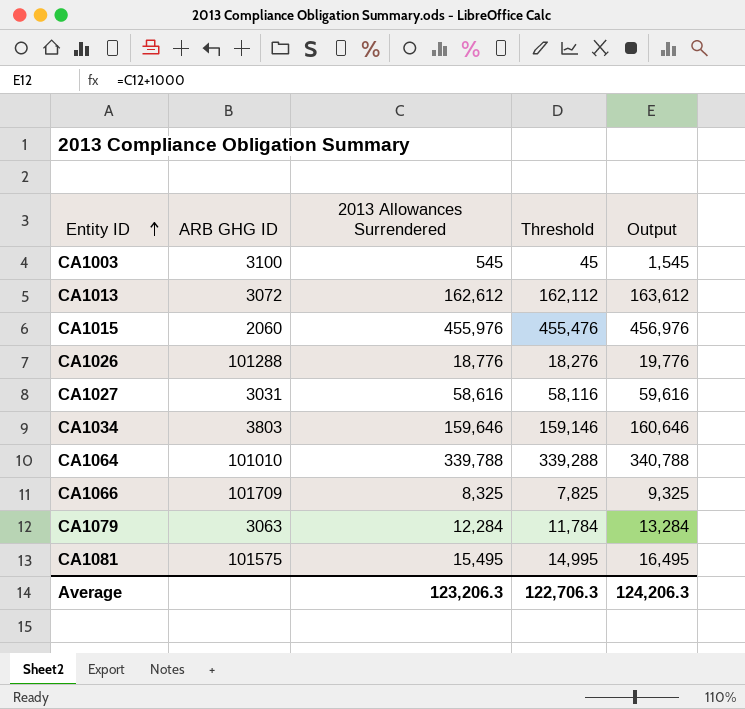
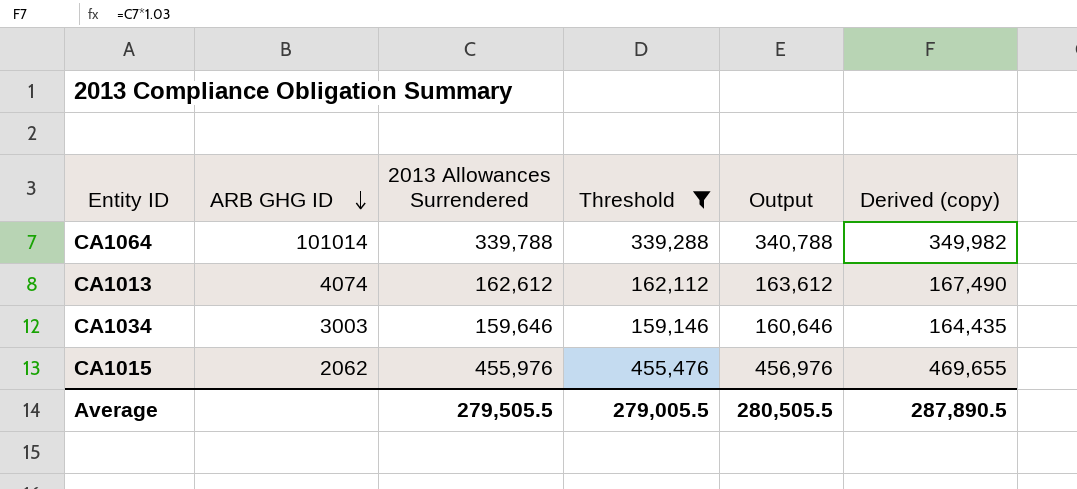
filter: none -> Threshold >= 159,146
row order: Entity ID ascending -> ARB GHG ID descending
column Derived (copy) | formula: none -> [2013 Allowances Surrendered] * 1.03
CA1064 | ARB GHG ID: 101010 -> 101014
CA1013 | ARB GHG ID: 3072 -> 4074
CA1034 | ARB GHG ID: 3803 -> 3003
CA1015 | ARB GHG ID: 2060 -> 2062
Average | 2013 Allowances Surrendered: 123,206.3 -> 279,505.5
Average | Threshold: 122,706.3 -> 279,005.5
Average | Output: 124,206.3 -> 280,505.5

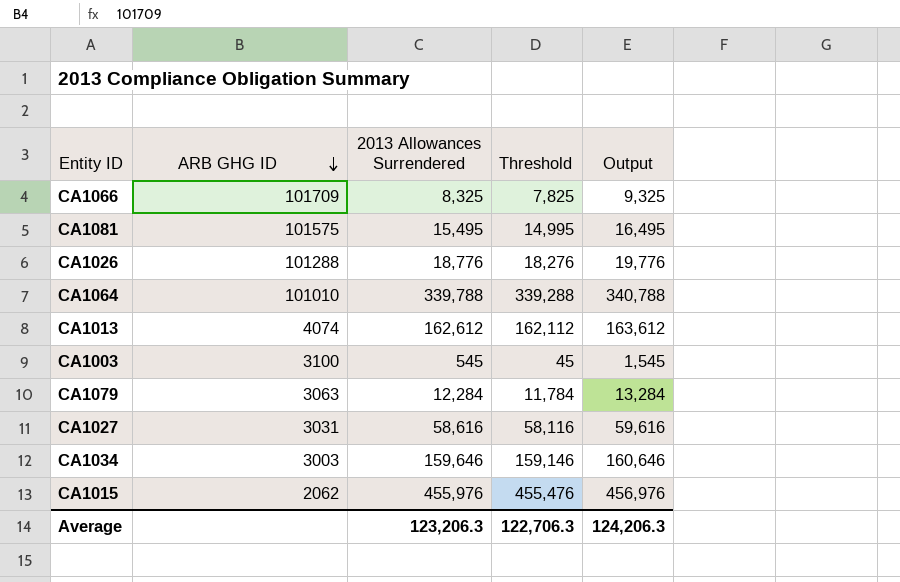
filter: Threshold >= 159,146 -> none
column Derived (copy) | formula: [2013 Allowances Surrendered] * 1.03 -> none
CA1064 | ARB GHG ID: 101014 -> 101010
Average | 2013 Allowances Surrendered: 279,505.5 -> 123,206.3
Average | Threshold: 279,005.5 -> 122,706.3
Average | Output: 280,505.5 -> 124,206.3

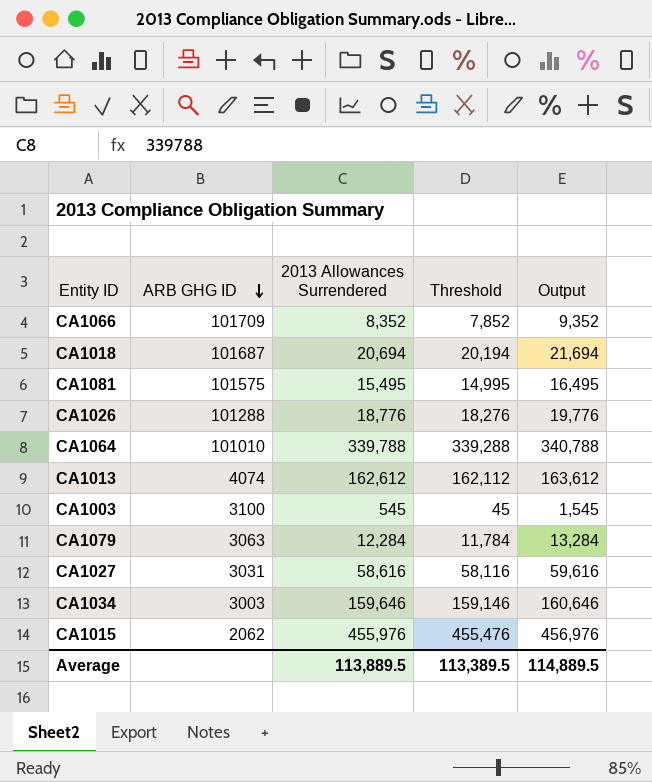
CA1066 | 2013 Allowances Surrendered: 8,325 -> 8,352
CA1066 | Threshold: 7,825 -> 7,852
CA1066 | Output: 9,325 -> 9,352
row CA1018: none -> 101687 | 20,694 | 20,194 | 21,694
Average | 2013 Allowances Surrendered: 123,206.3 -> 113,889.5
Average | Threshold: 122,706.3 -> 113,389.5
Average | Output: 124,206.3 -> 114,889.5

